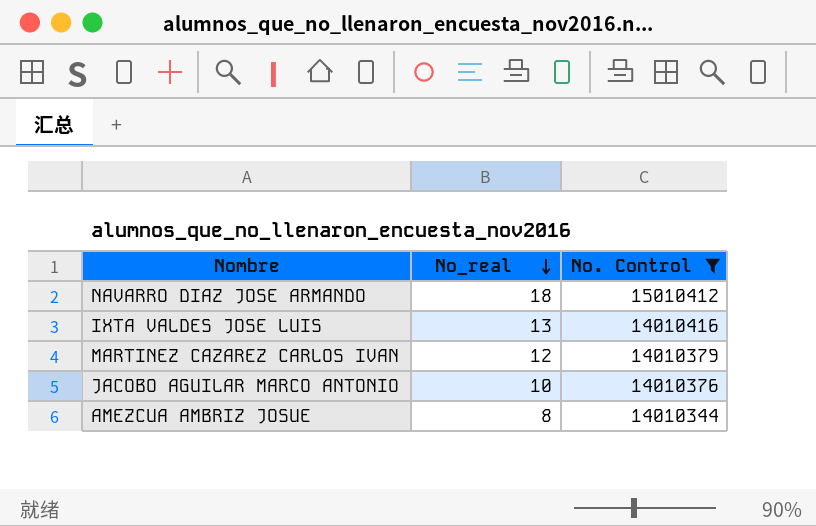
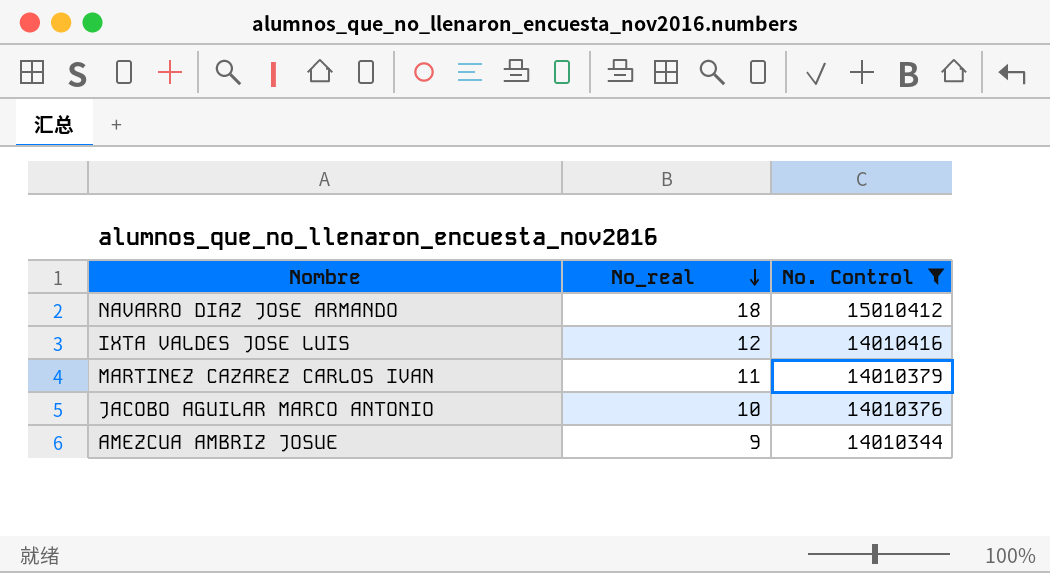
IXTA VALDES JOSE LUIS | No_real: 13 -> 12
MARTINEZ CAZAREZ CARLOS IVAN | No_real: 12 -> 11
AMEZCUA AMBRIZ JOSUE | No_real: 8 -> 9

